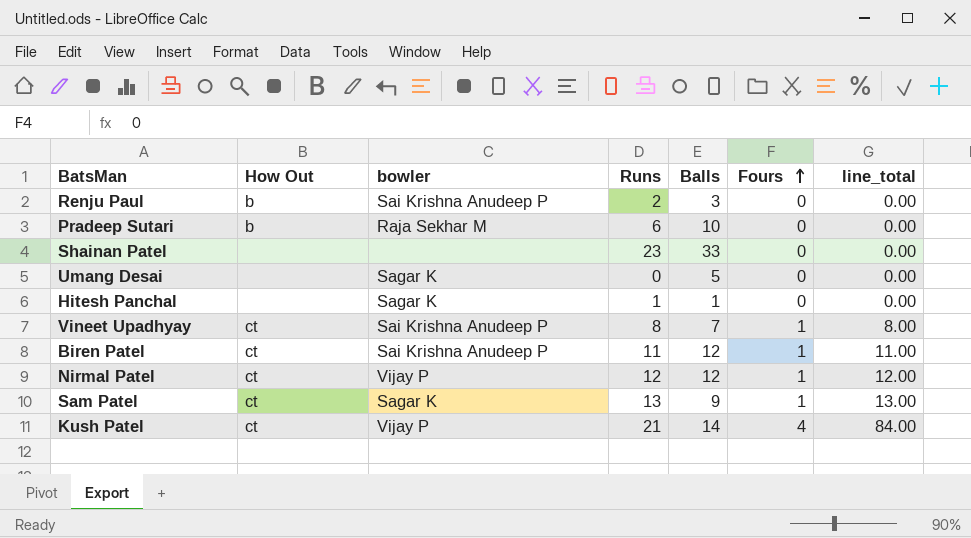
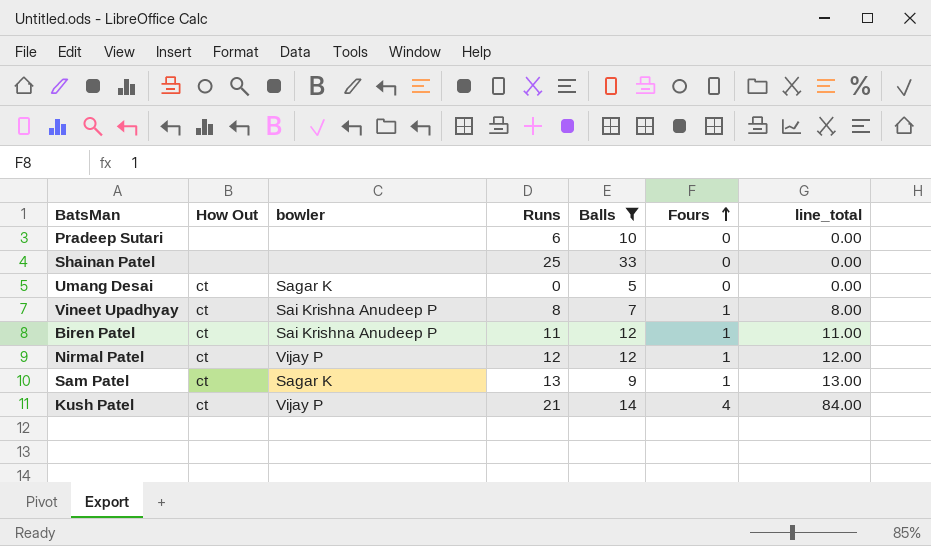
filter: none -> Balls >= 5
Pradeep Sutari | How Out: b -> none
Pradeep Sutari | bowler: Raja Sekhar M -> none
Shainan Patel | Runs: 23 -> 25
Umang Desai | How Out: none -> ct

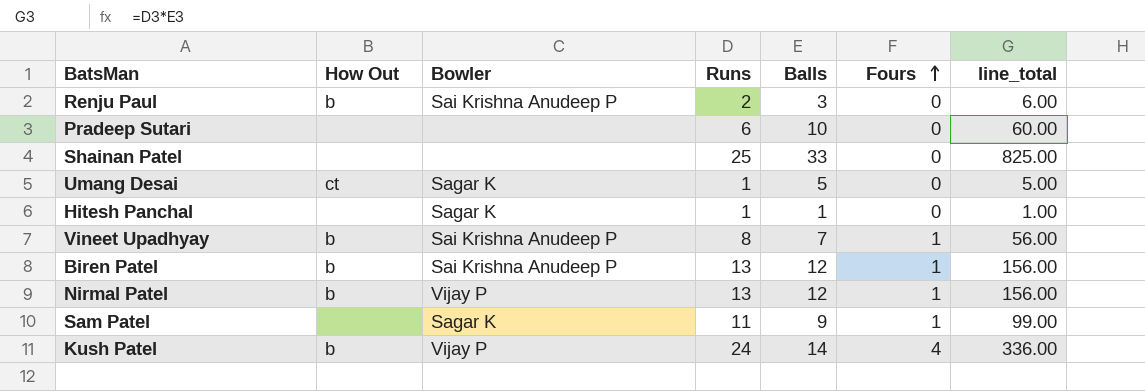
filter: Balls >= 5 -> none
column name: bowler -> Bowler
column line_total | formula: [Runs] * [Fours] -> [Runs] * [Balls]
Umang Desai | Runs: 0 -> 1
Vineet Upadhyay | How Out: ct -> b
Biren Patel | How Out: ct -> b
Biren Patel | Runs: 11 -> 13
Nirmal Patel | How Out: ct -> b
Nirmal Patel | Runs: 12 -> 13
Sam Patel | How Out: ct -> none
Sam Patel | Runs: 13 -> 11
Kush Patel | How Out: ct -> b
Kush Patel | Runs: 21 -> 24

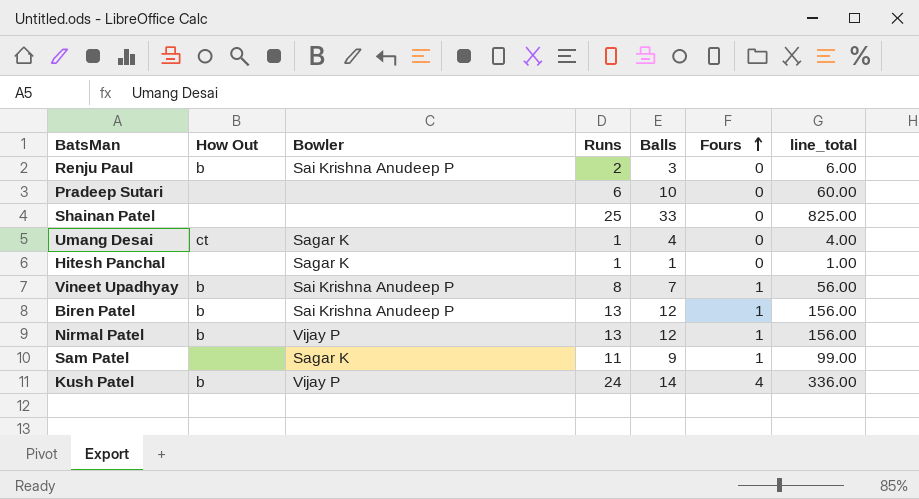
Umang Desai | Balls: 5 -> 4
Umang Desai | line_total: 5.00 -> 4.00

